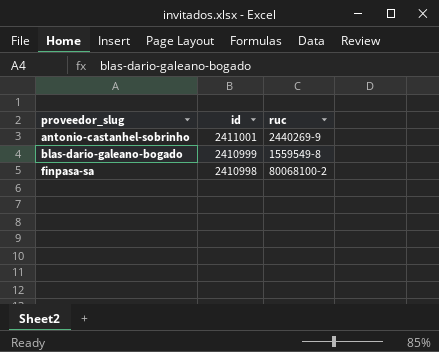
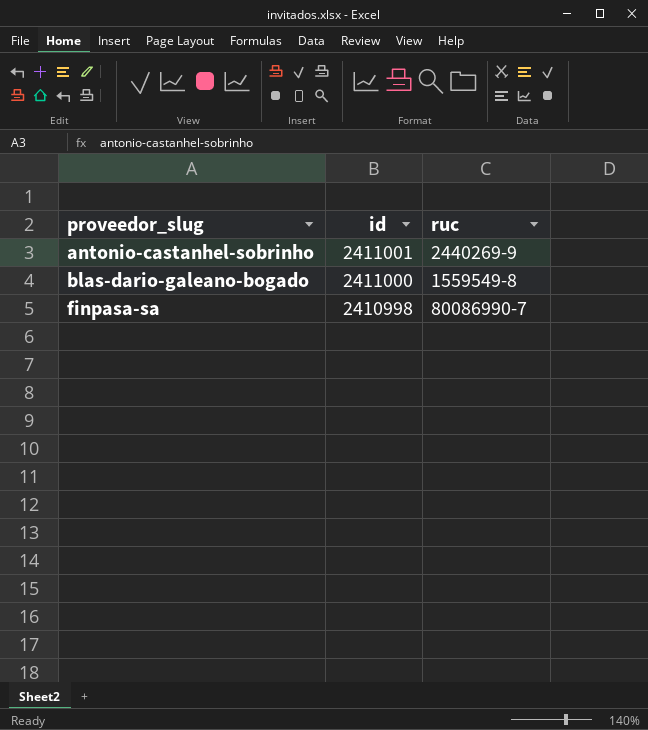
blas-dario-galeano-bogado | id: 2410999 -> 2411000
finpasa-sa | ruc: 80068100-2 -> 80086990-7

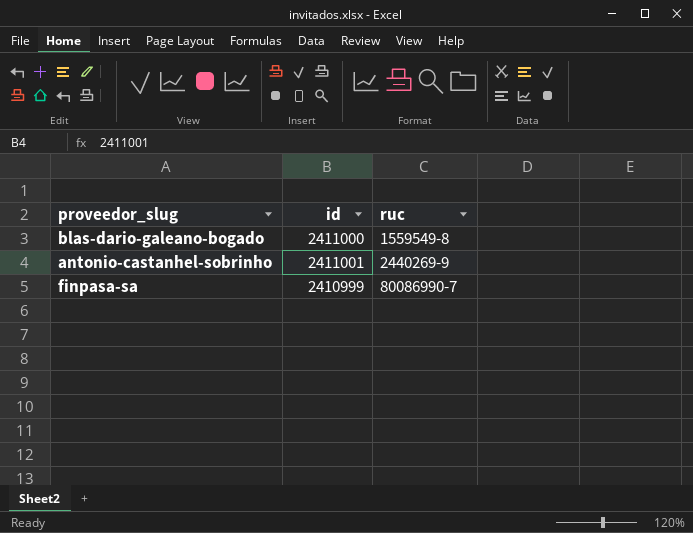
row order: proveedor_slug ascending -> ruc ascending
finpasa-sa | id: 2410998 -> 2410999

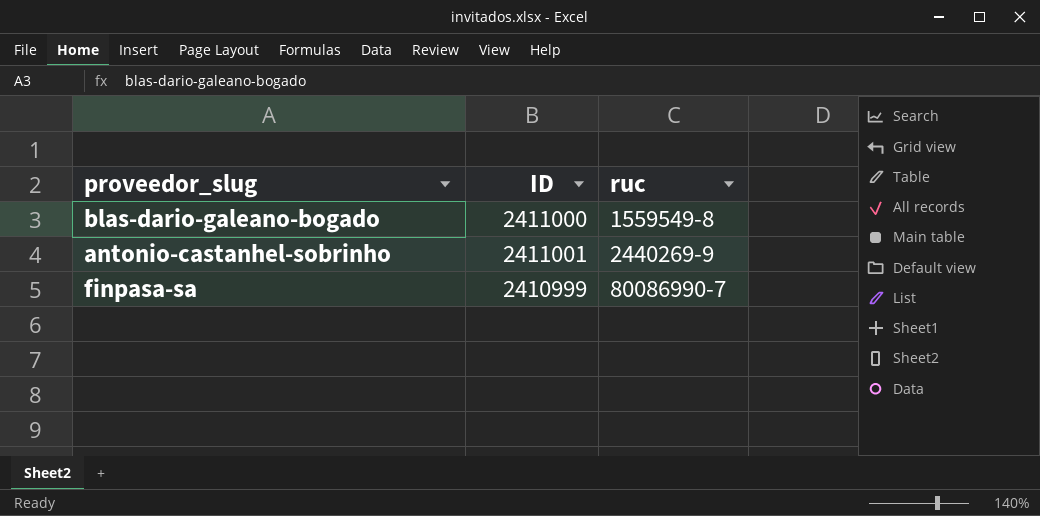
column name: id -> ID

